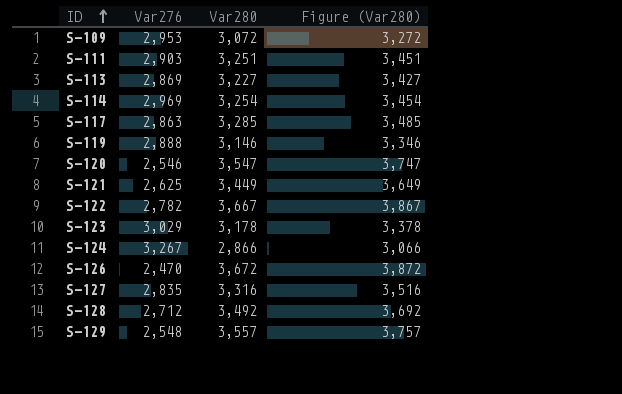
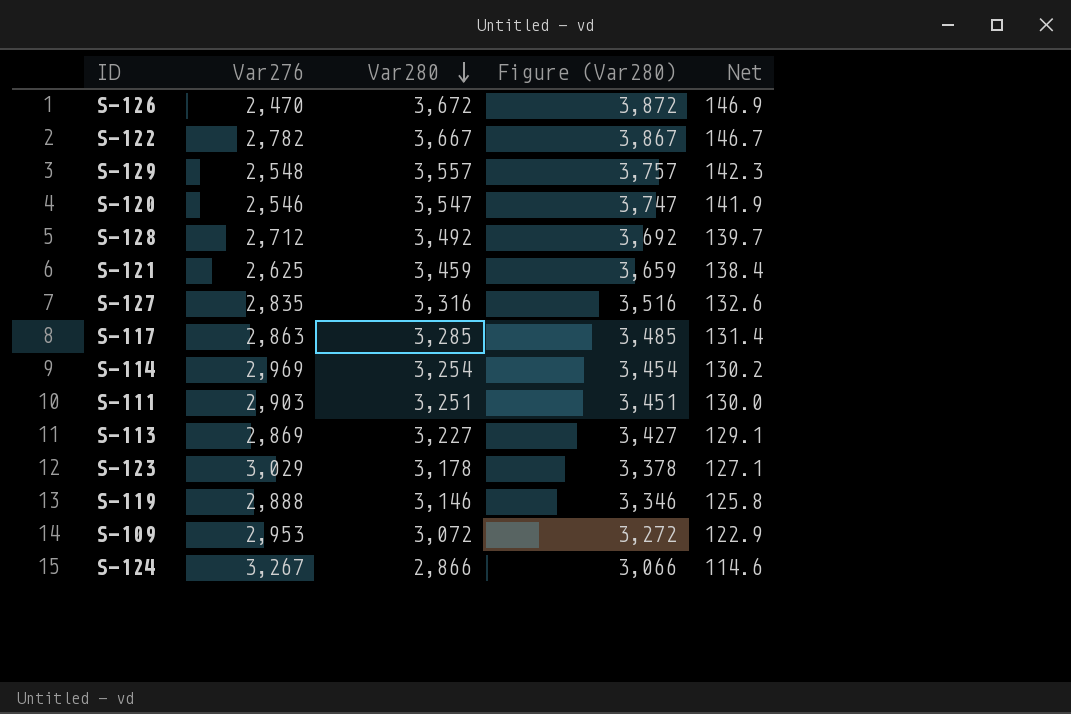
row order: ID ascending -> Var280 descending
column Net | formula: none -> [Var280] * 0.04
S-121 | Var280: 3,449 -> 3,459
S-121 | Figure (Var280): 3,649 -> 3,659

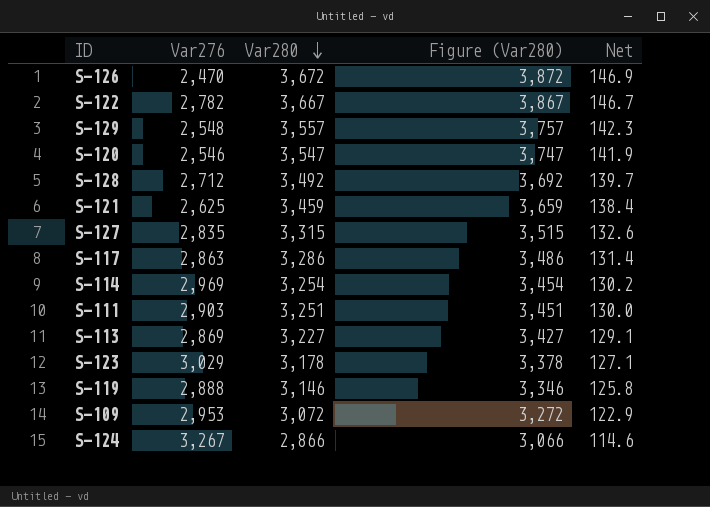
S-127 | Var280: 3,316 -> 3,315
S-127 | Figure (Var280): 3,516 -> 3,515
S-117 | Var280: 3,285 -> 3,286
S-117 | Figure (Var280): 3,485 -> 3,486

